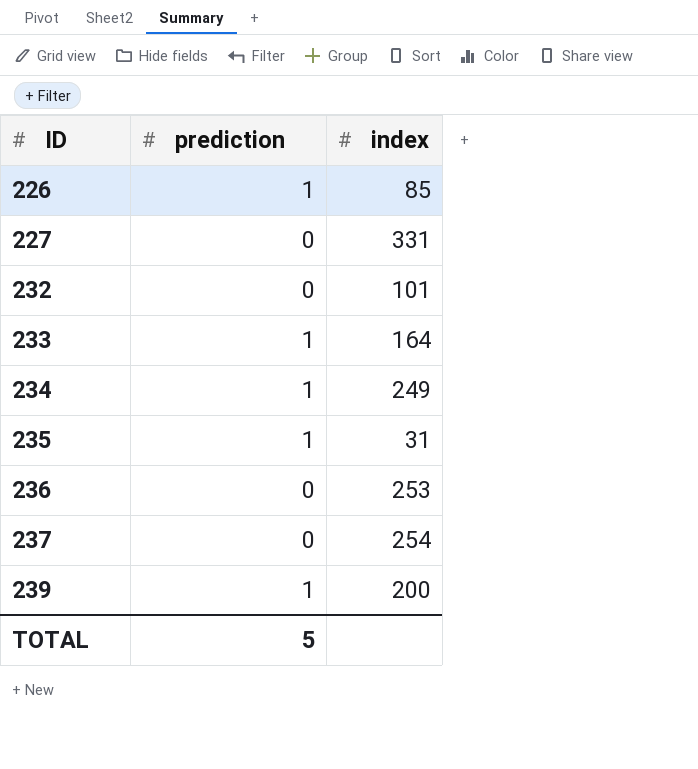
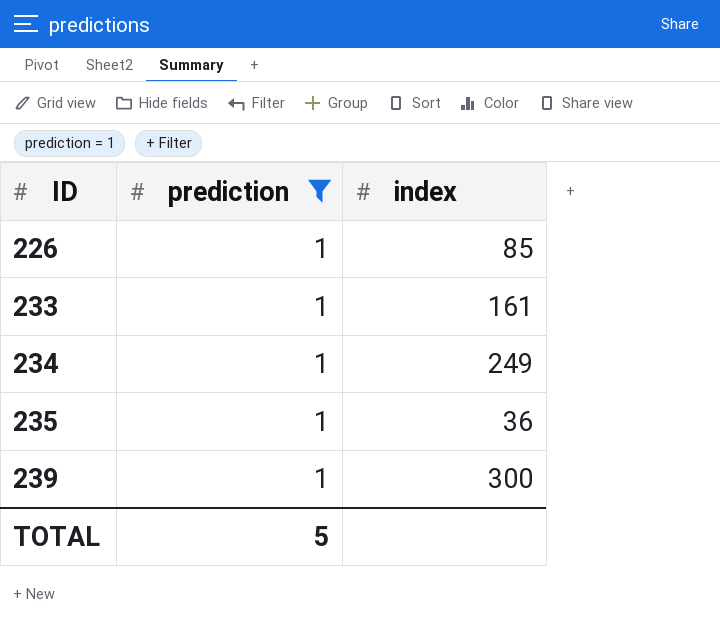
filter: none -> prediction = 1
233 | index: 164 -> 161
235 | index: 31 -> 36
239 | index: 200 -> 300

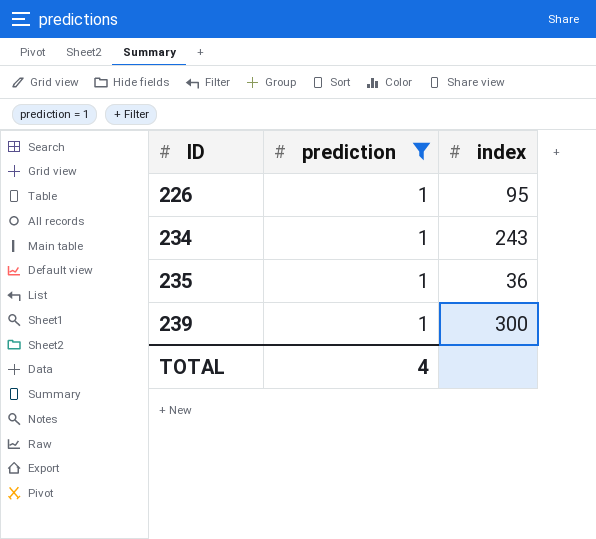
row 233: 1 | 161 -> none
226 | index: 85 -> 95
234 | index: 249 -> 243
TOTAL | prediction: 5 -> 4

